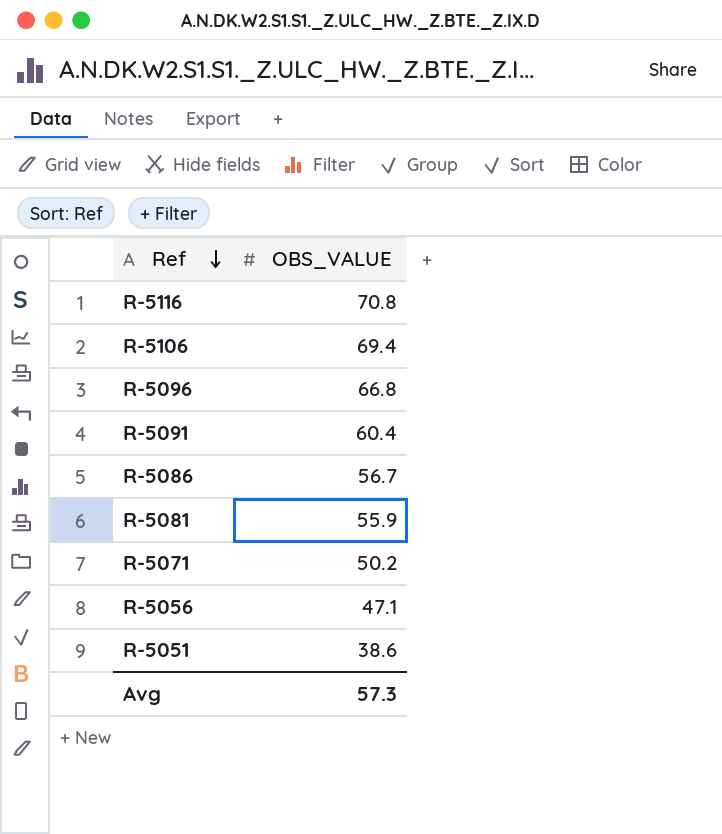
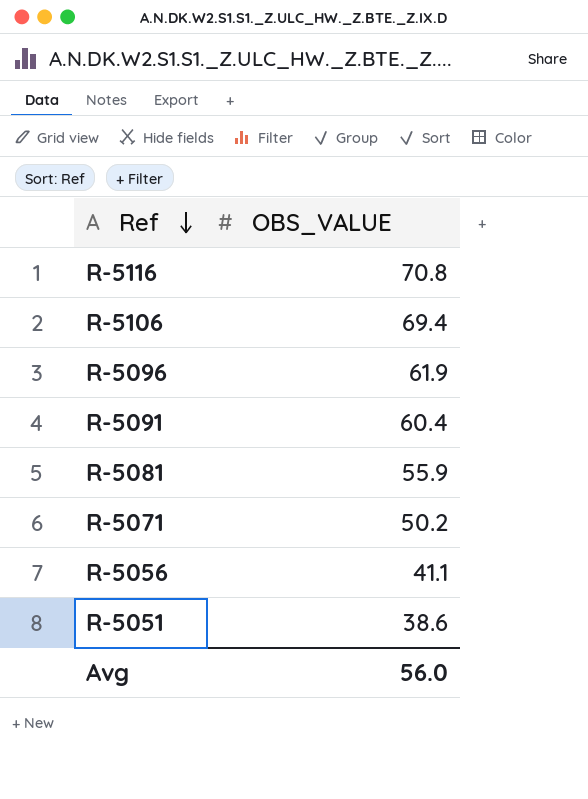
row R-5086: 56.7 -> none
R-5096 | OBS_VALUE: 66.8 -> 61.9
R-5056 | OBS_VALUE: 47.1 -> 41.1
Avg | OBS_VALUE: 57.3 -> 56.0

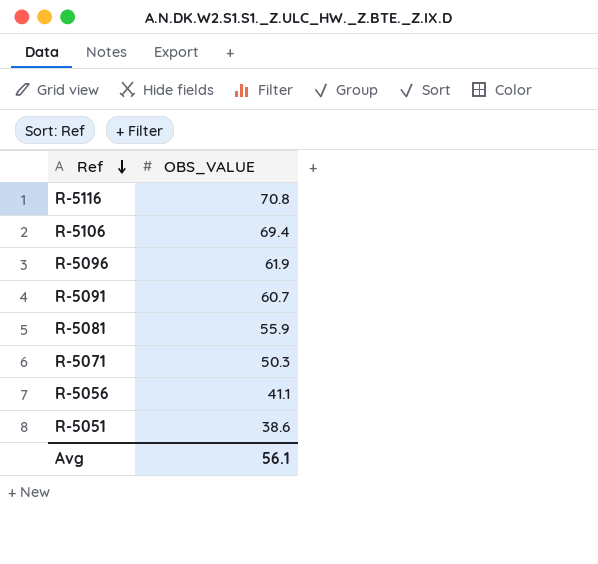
R-5091 | OBS_VALUE: 60.4 -> 60.7
R-5071 | OBS_VALUE: 50.2 -> 50.3
Avg | OBS_VALUE: 56.0 -> 56.1

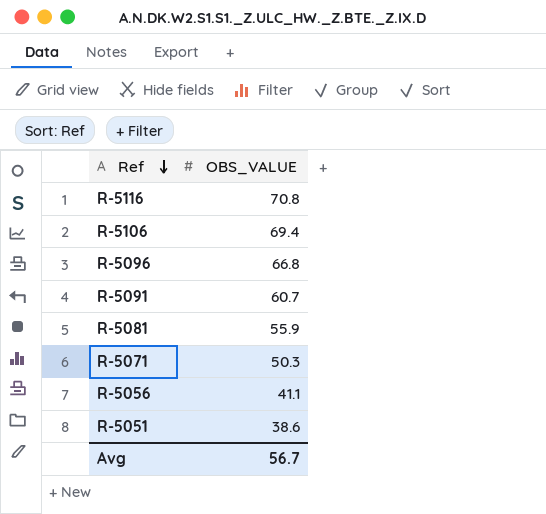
R-5096 | OBS_VALUE: 61.9 -> 66.8
Avg | OBS_VALUE: 56.1 -> 56.7

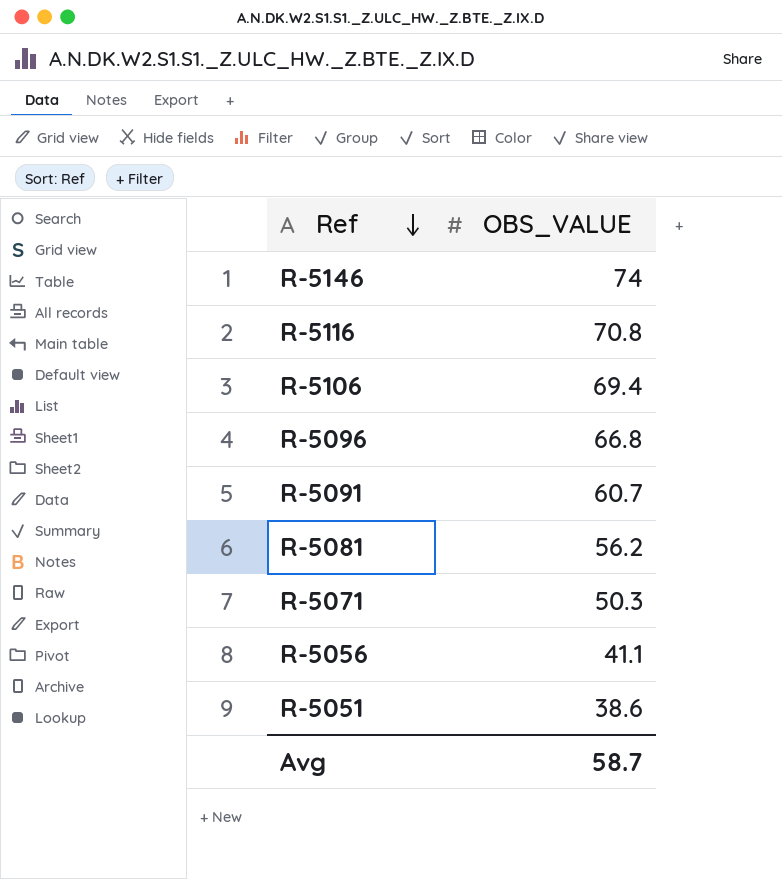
row R-5146: none -> 74
R-5081 | OBS_VALUE: 55.9 -> 56.2
Avg | OBS_VALUE: 56.7 -> 58.7

